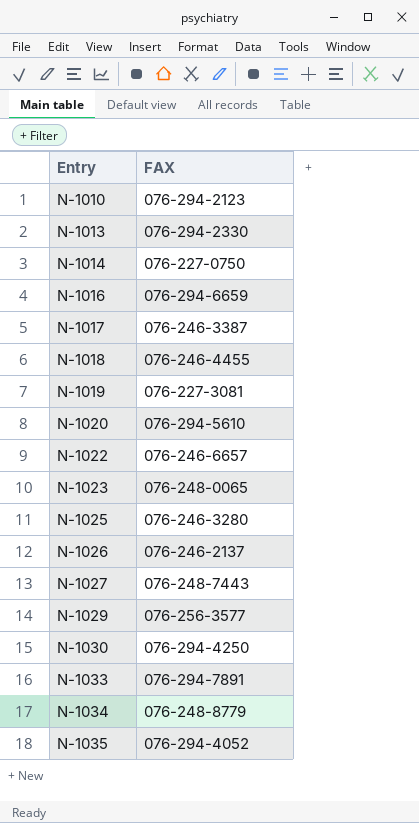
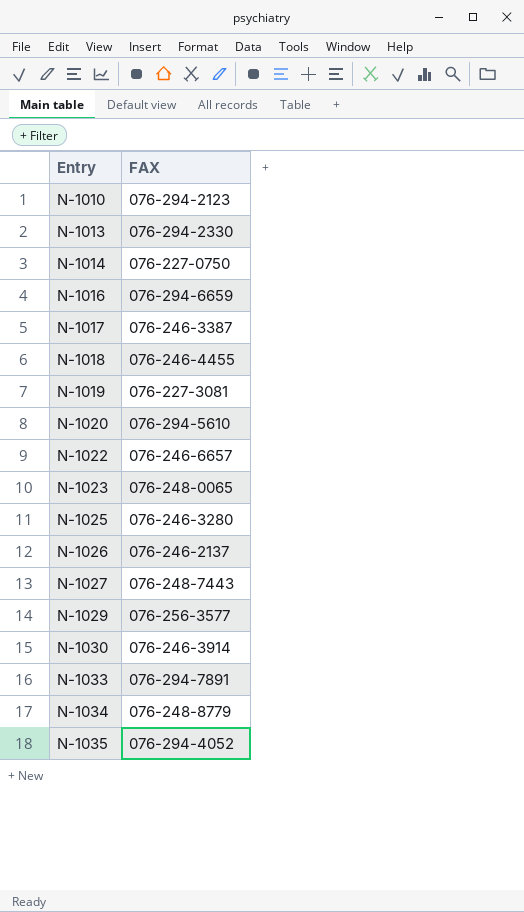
N-1030 | FAX: 076-294-4250 -> 076-246-3914

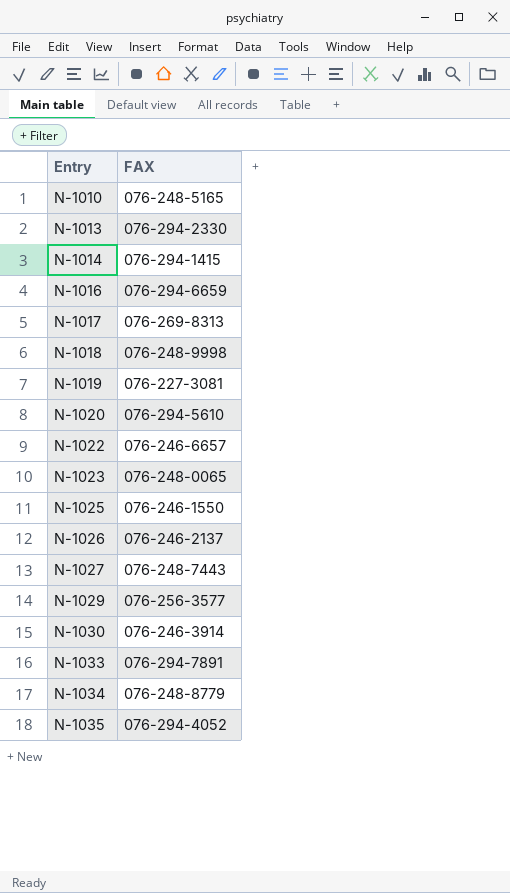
N-1010 | FAX: 076-294-2123 -> 076-248-5165
N-1014 | FAX: 076-227-0750 -> 076-294-1415
N-1017 | FAX: 076-246-3387 -> 076-269-8313
N-1018 | FAX: 076-246-4455 -> 076-248-9998
N-1025 | FAX: 076-246-3280 -> 076-246-1550

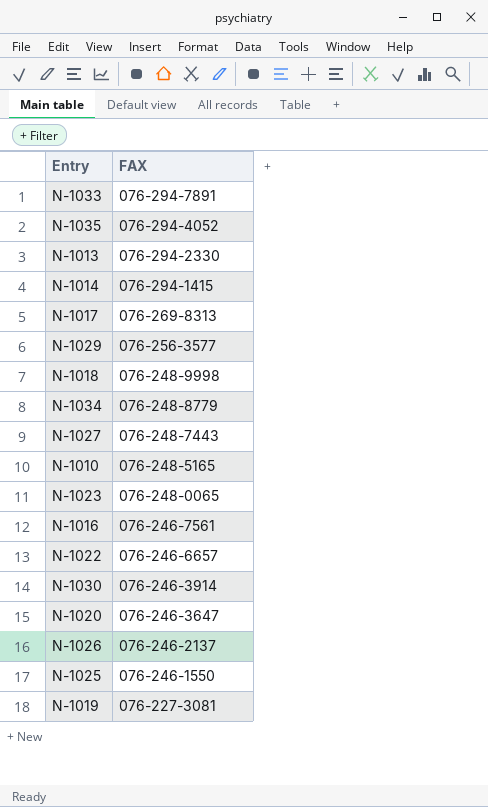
row order: Entry ascending -> FAX descending
N-1016 | FAX: 076-294-6659 -> 076-246-7561
N-1020 | FAX: 076-294-5610 -> 076-246-3647

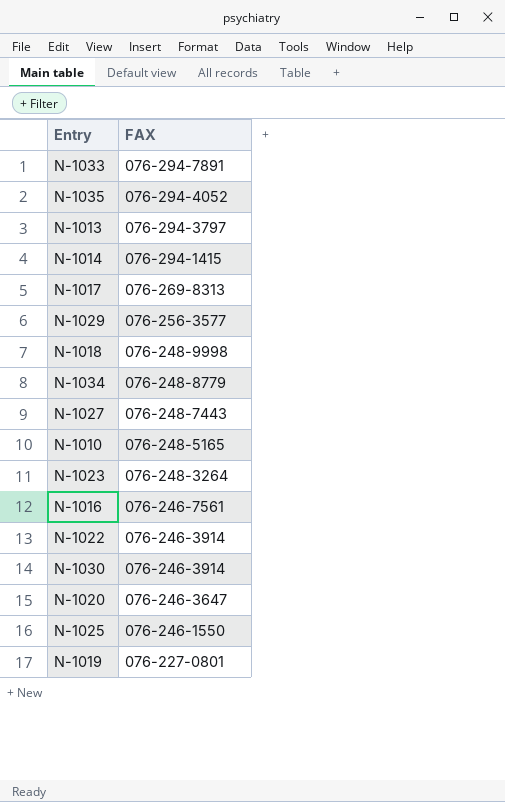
row N-1026: 076-246-2137 -> none
N-1013 | FAX: 076-294-2330 -> 076-294-3797
N-1023 | FAX: 076-248-0065 -> 076-248-3264
N-1022 | FAX: 076-246-6657 -> 076-246-3914
N-1019 | FAX: 076-227-3081 -> 076-227-0801

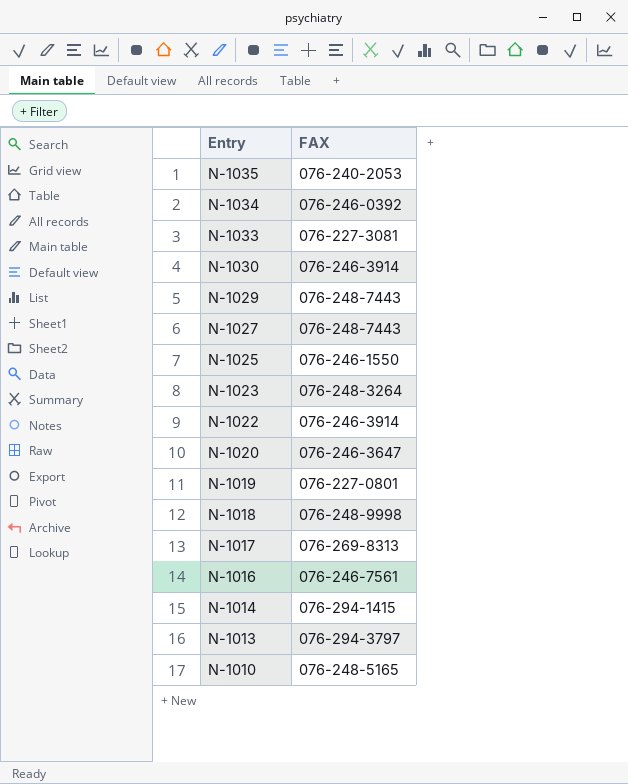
row order: FAX descending -> Entry descending
N-1035 | FAX: 076-294-4052 -> 076-240-2053
N-1034 | FAX: 076-248-8779 -> 076-246-0392
N-1033 | FAX: 076-294-7891 -> 076-227-3081
N-1029 | FAX: 076-256-3577 -> 076-248-7443

